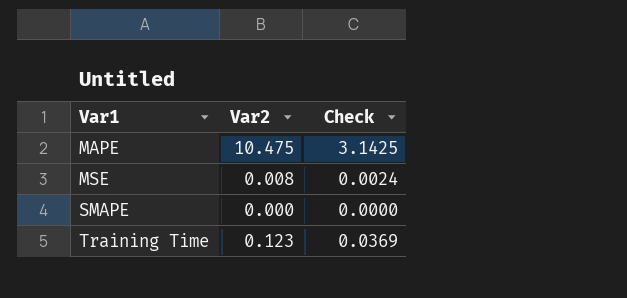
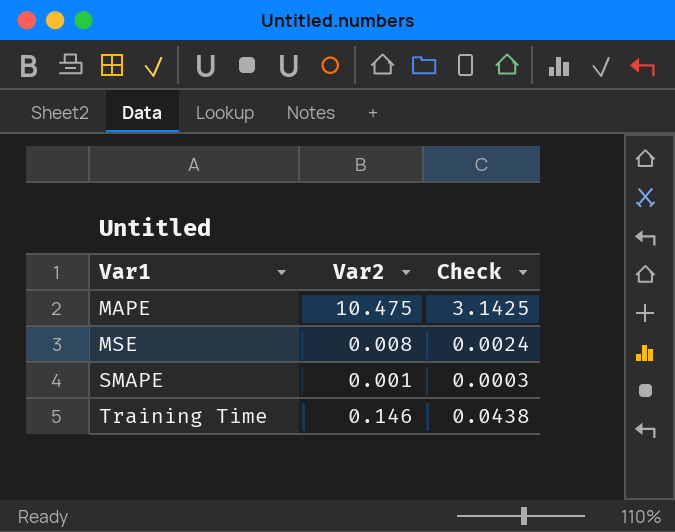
SMAPE | Var2: 0.000 -> 0.001
SMAPE | Check: 0.0000 -> 0.0003
Training Time | Var2: 0.123 -> 0.146
Training Time | Check: 0.0369 -> 0.0438

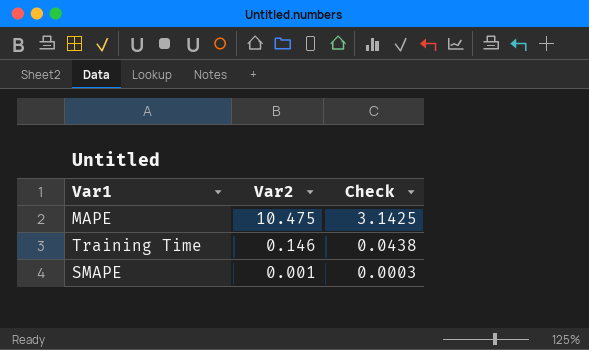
row order: Var1 ascending -> Var2 descending
row MSE: 0.008 | 0.0024 -> none

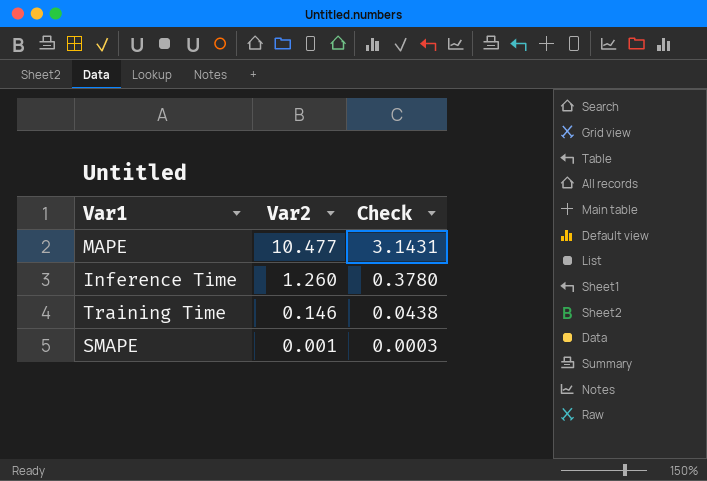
MAPE | Var2: 10.475 -> 10.477
MAPE | Check: 3.1425 -> 3.1431
row Inference Time: none -> 1.260 | 0.3780

